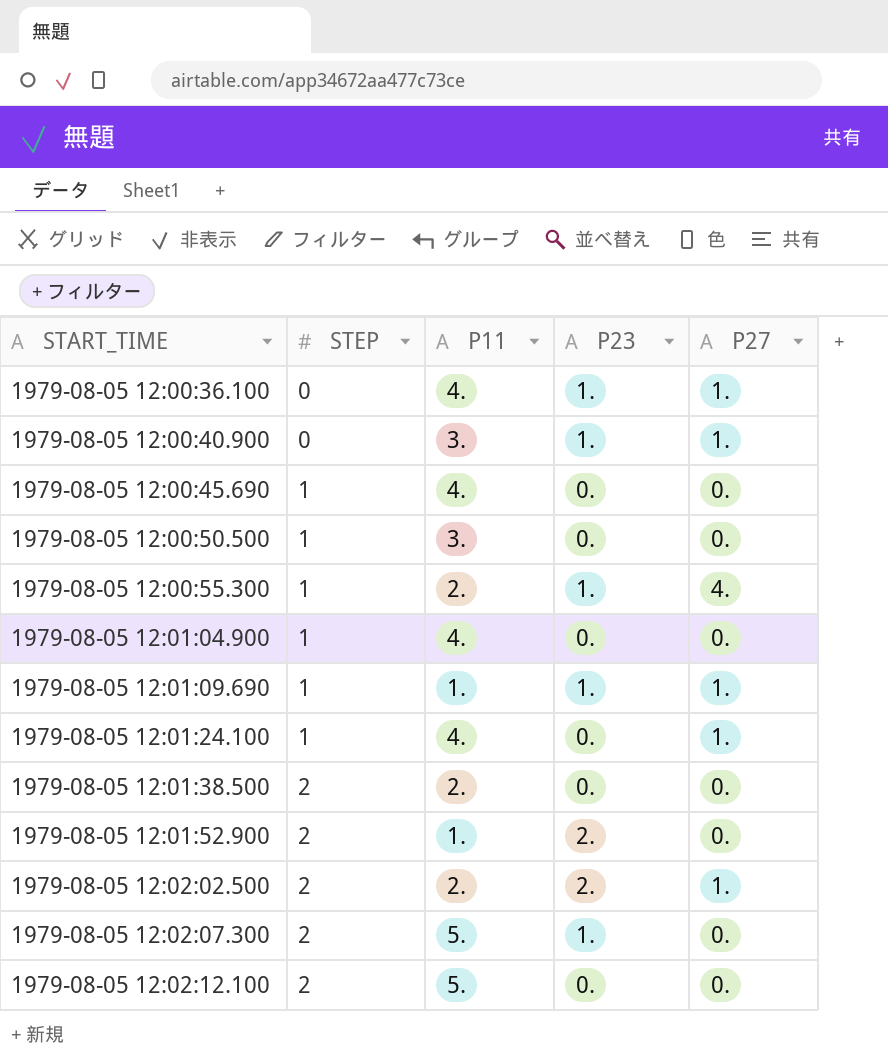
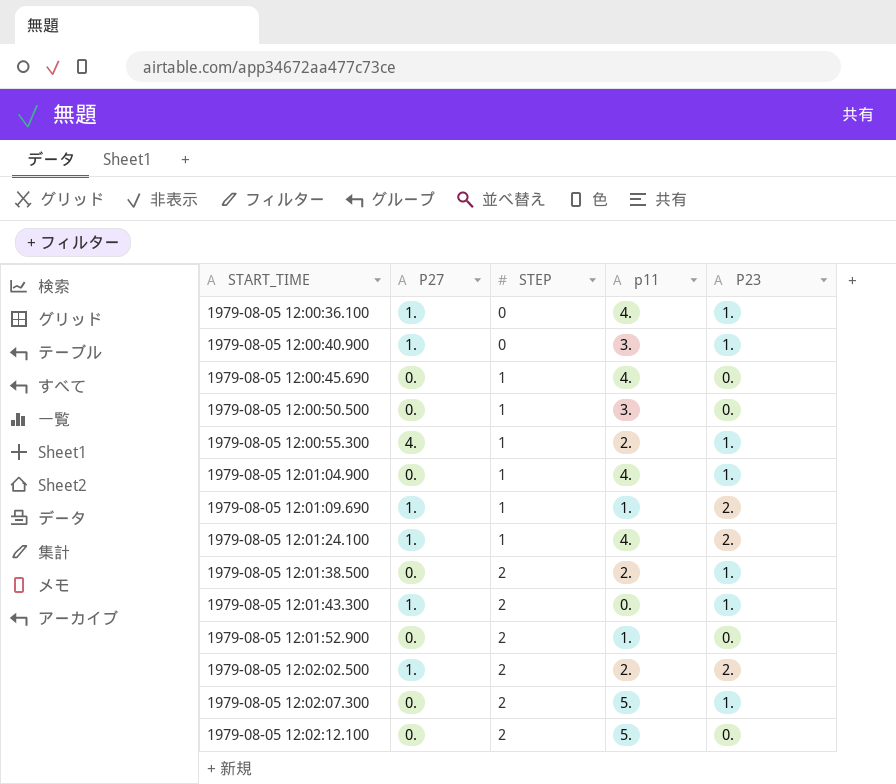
column P27 | position: 5 -> 2
column name: P11 -> p11
1979-08-05 12:01:04.900 | P23: 0. -> 1.
1979-08-05 12:01:09.690 | P23: 1. -> 2.
1979-08-05 12:01:24.100 | P23: 0. -> 2.
1979-08-05 12:01:38.500 | P23: 0. -> 1.
row 1979-08-05 12:01:43.300: none -> 1. | 2 | 0. | 1.
1979-08-05 12:01:52.900 | P23: 2. -> 0.

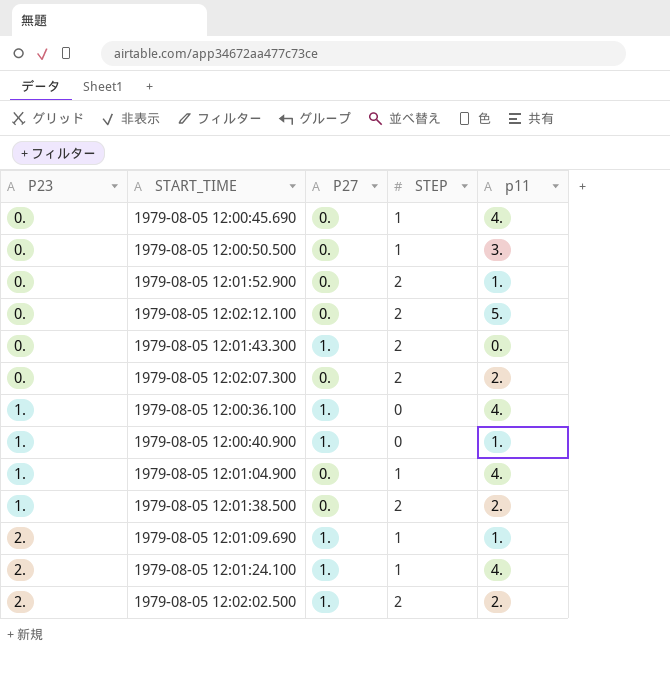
row order: START_TIME ascending -> P23 ascending
column P23 | position: 5 -> 1
row 1979-08-05 12:00:55.300: 4. | 1 | 2. | 1. -> none
1979-08-05 12:01:43.300 | P23: 1. -> 0.
1979-08-05 12:02:07.300 | P23: 1. -> 0.
1979-08-05 12:02:07.300 | p11: 5. -> 2.
1979-08-05 12:00:40.900 | p11: 3. -> 1.

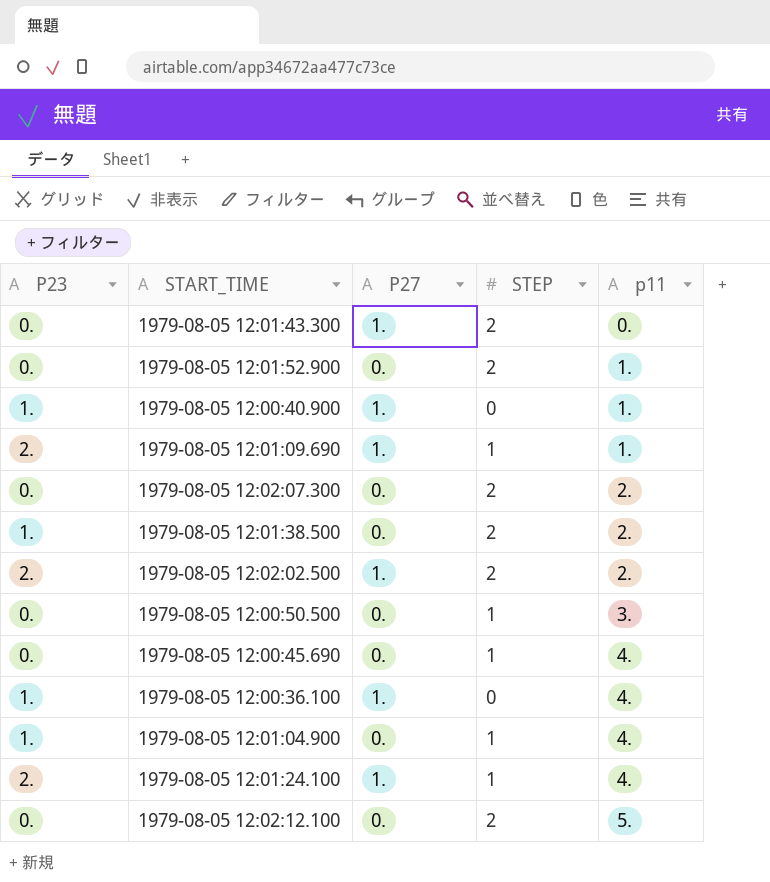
row order: P23 ascending -> p11 ascending

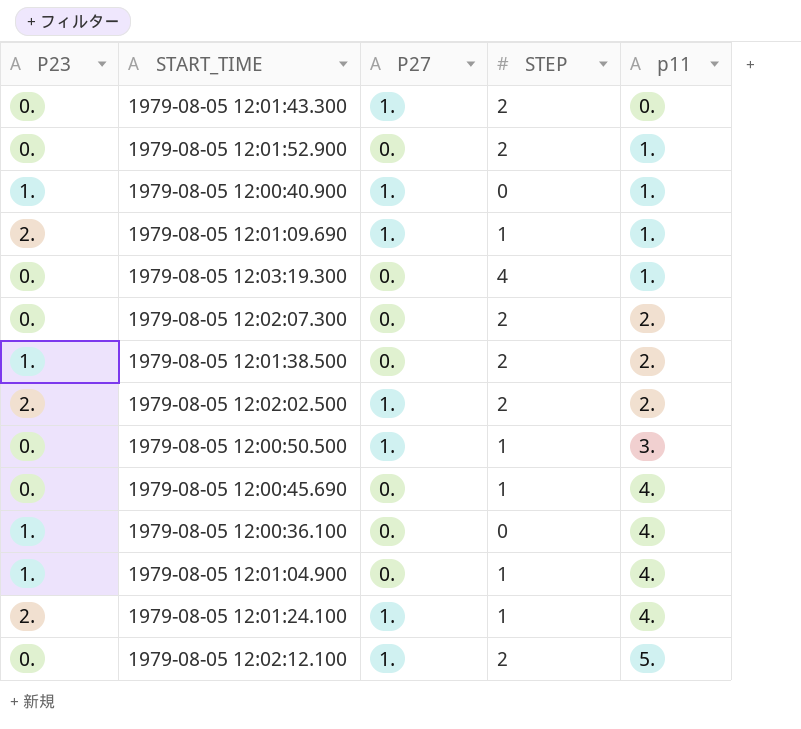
row 1979-08-05 12:03:19.300: none -> 0. | 0. | 4 | 1.
1979-08-05 12:00:50.500 | P27: 0. -> 1.
1979-08-05 12:00:36.100 | P27: 1. -> 0.
1979-08-05 12:02:12.100 | P27: 0. -> 1.

